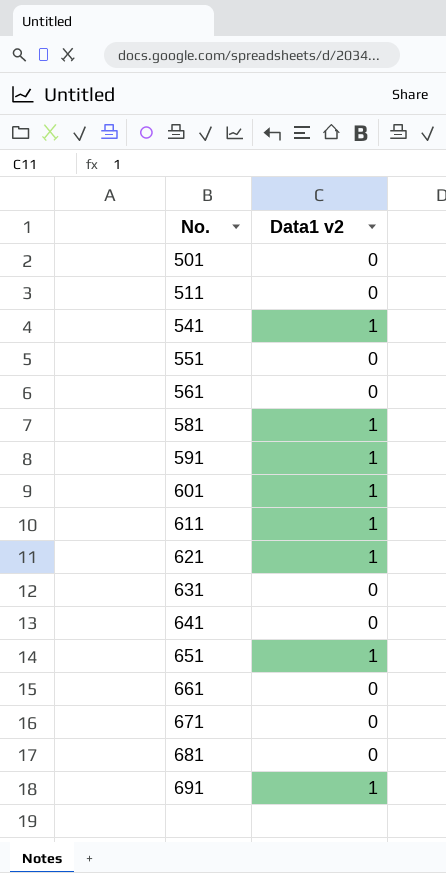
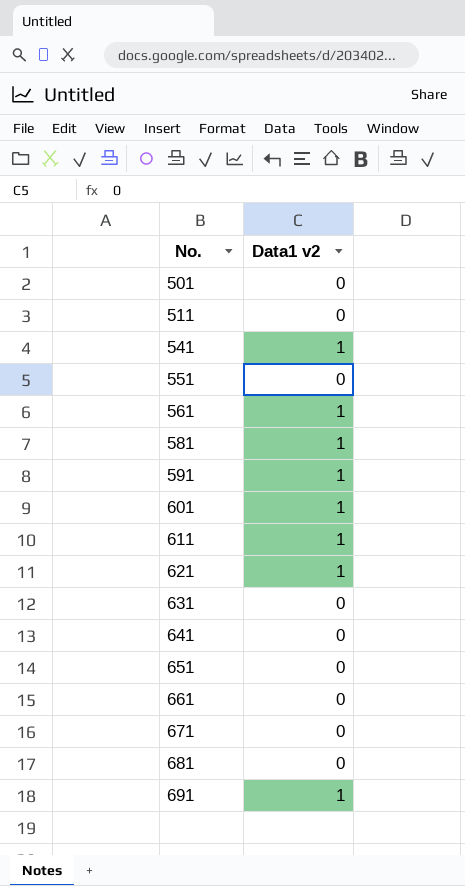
561 | Data1 v2: 0 -> 1
651 | Data1 v2: 1 -> 0

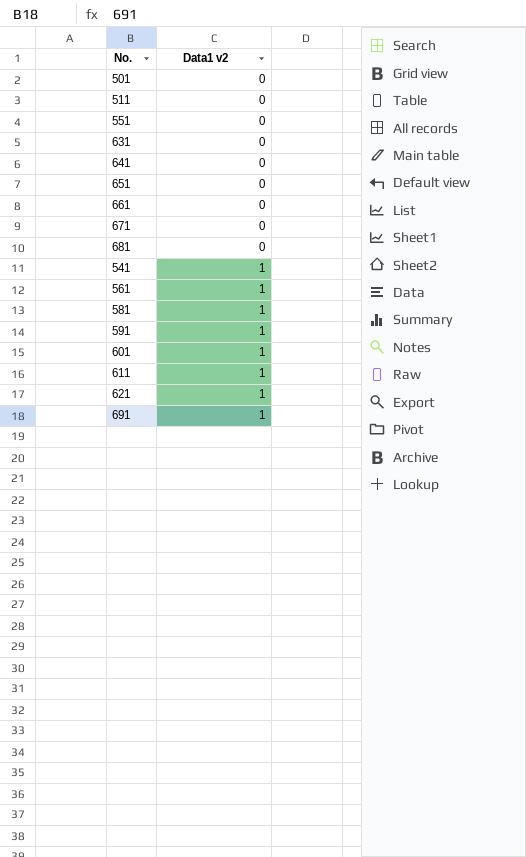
row order: No. ascending -> Data1 v2 ascending

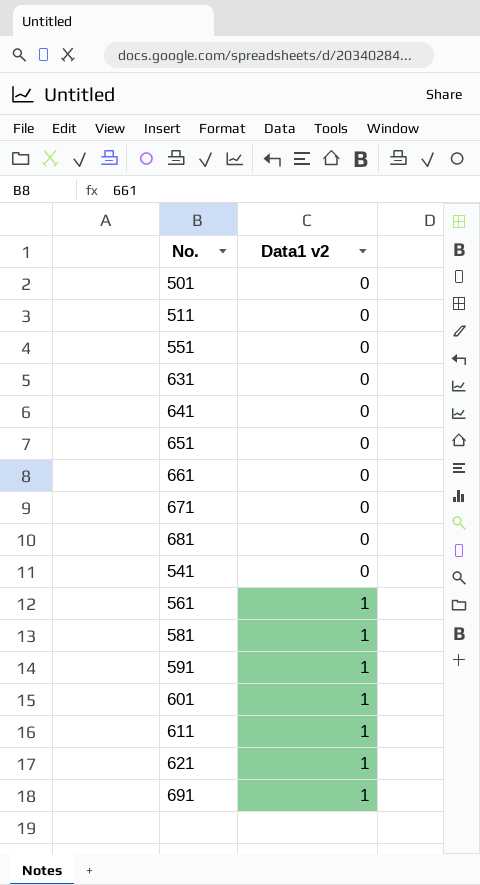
541 | Data1 v2: 1 -> 0

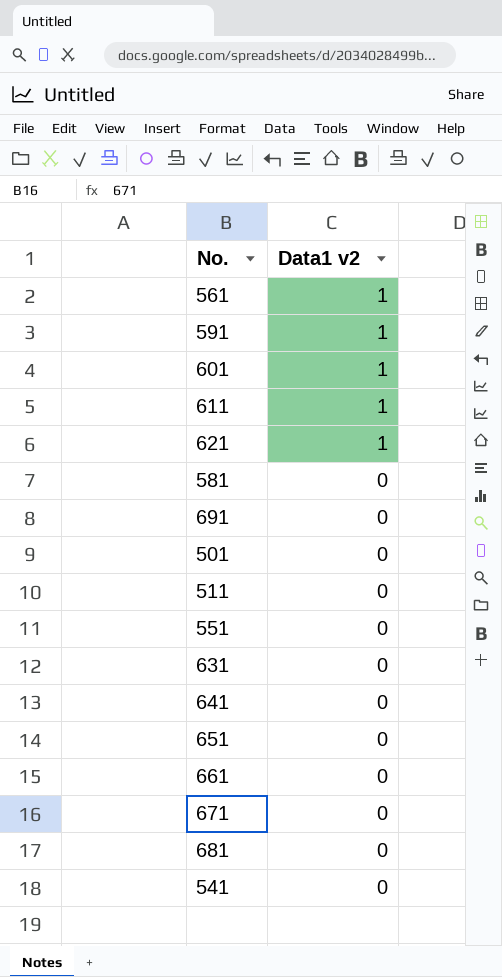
row order: Data1 v2 ascending -> Data1 v2 descending
581 | Data1 v2: 1 -> 0
691 | Data1 v2: 1 -> 0

